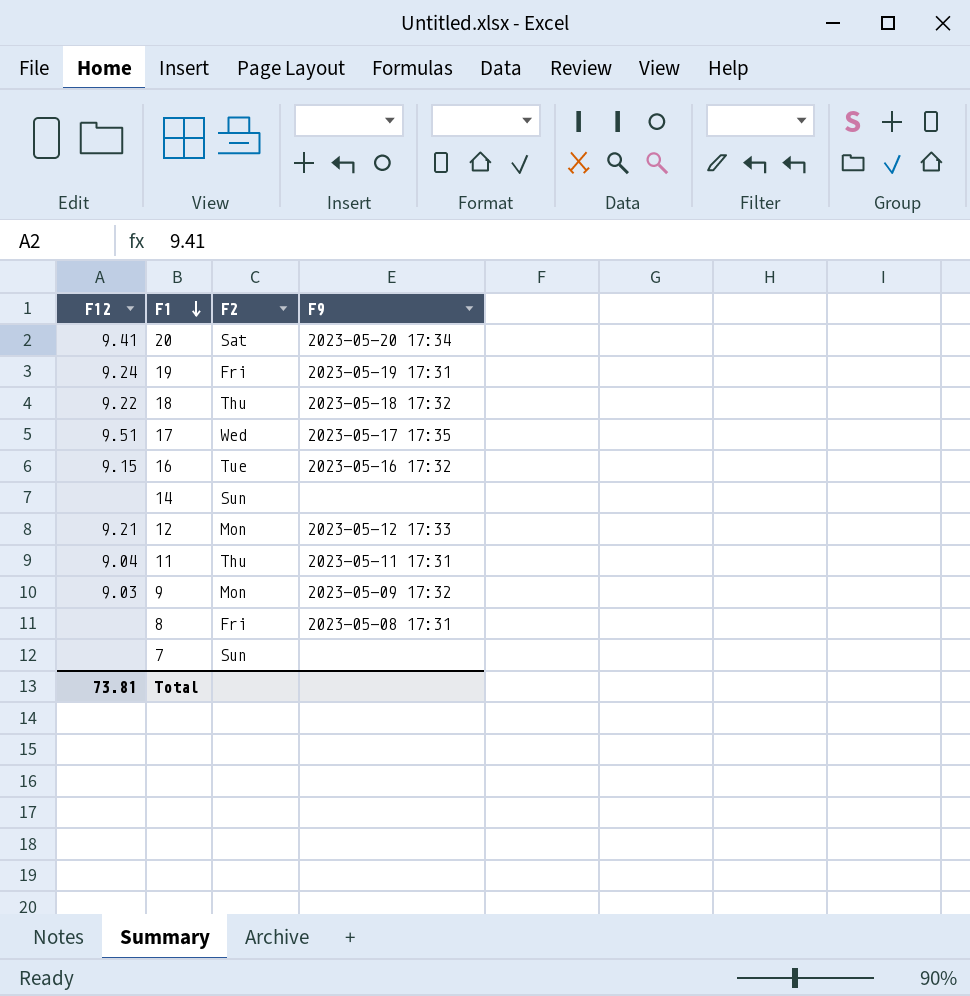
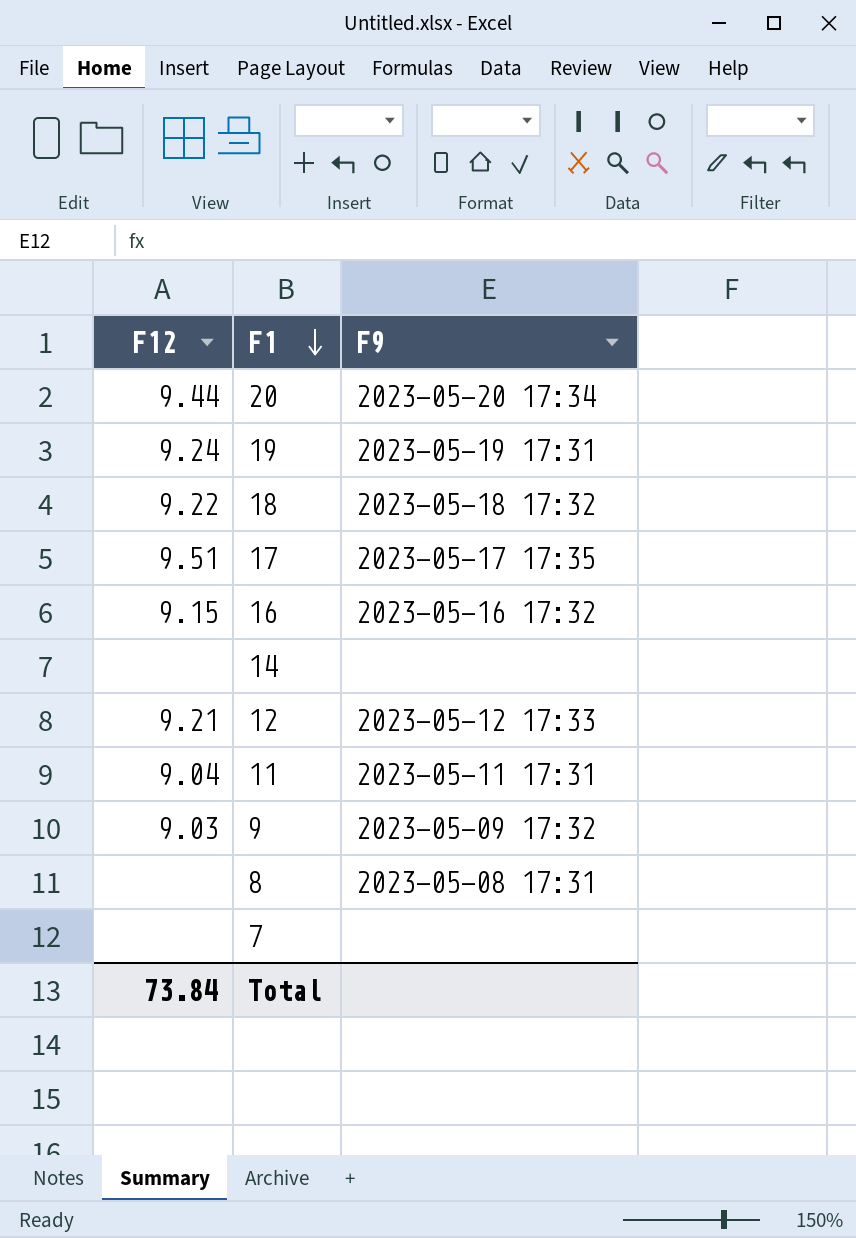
column F2 | position: 3 -> none
20 | F12: 9.41 -> 9.44
Total | F12: 73.81 -> 73.84

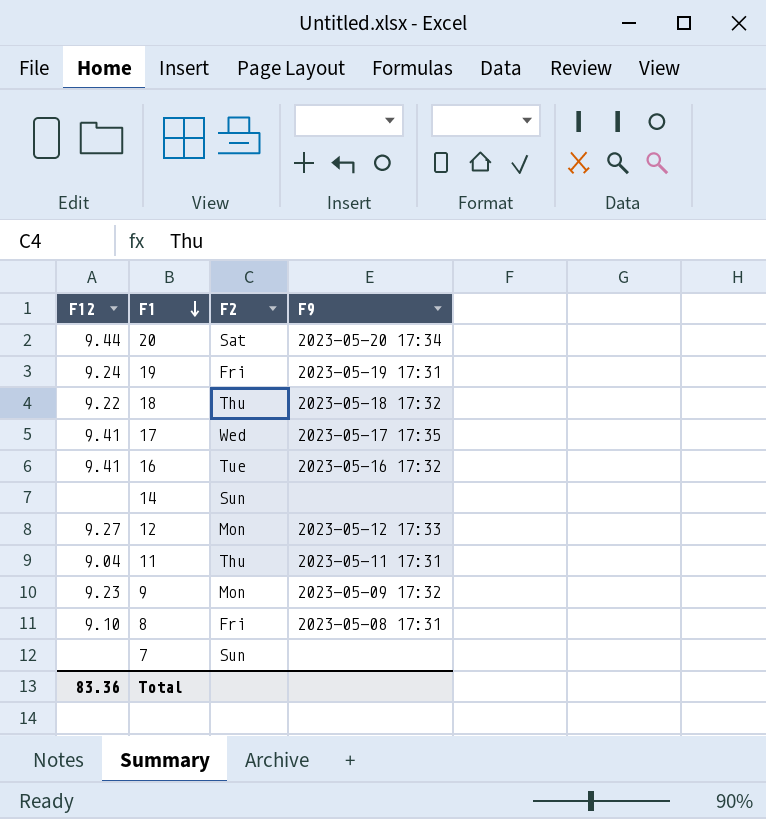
column F2 | position: none -> 3
17 | F12: 9.51 -> 9.41
16 | F12: 9.15 -> 9.41
12 | F12: 9.21 -> 9.27
9 | F12: 9.03 -> 9.23
8 | F12: none -> 9.10
Total | F12: 73.84 -> 83.36

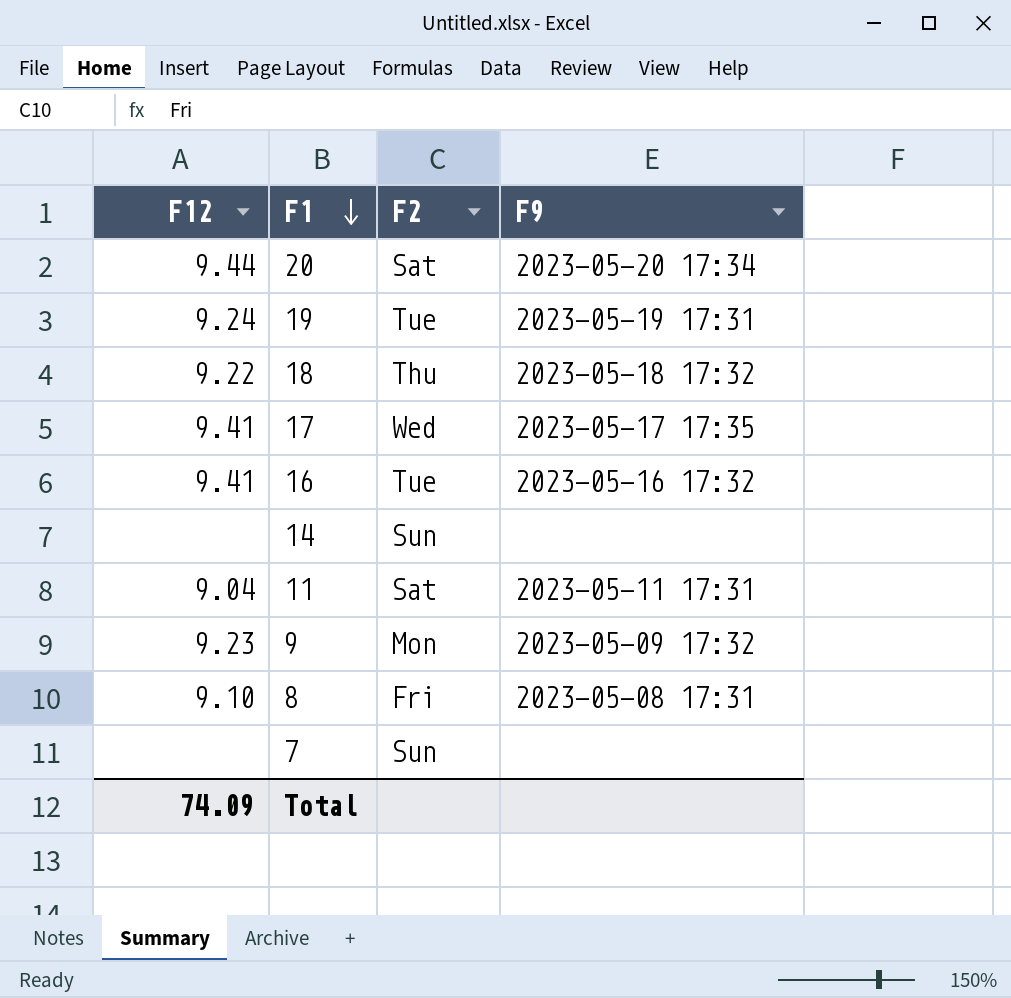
row 12: 9.27 | Mon | 2023-05-12 17:33 -> none
19 | F2: Fri -> Tue
11 | F2: Thu -> Sat
Total | F12: 83.36 -> 74.09

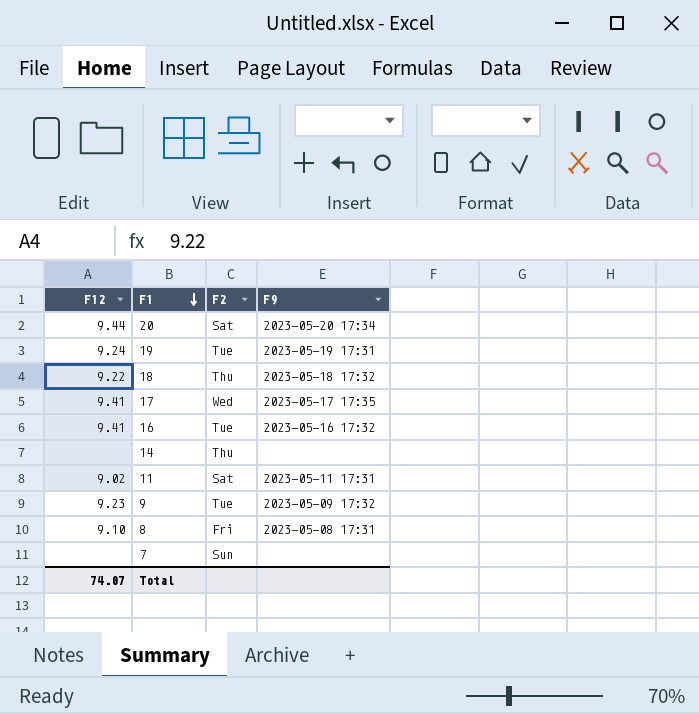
14 | F2: Sun -> Thu
11 | F12: 9.04 -> 9.02
9 | F2: Mon -> Tue
Total | F12: 74.09 -> 74.07

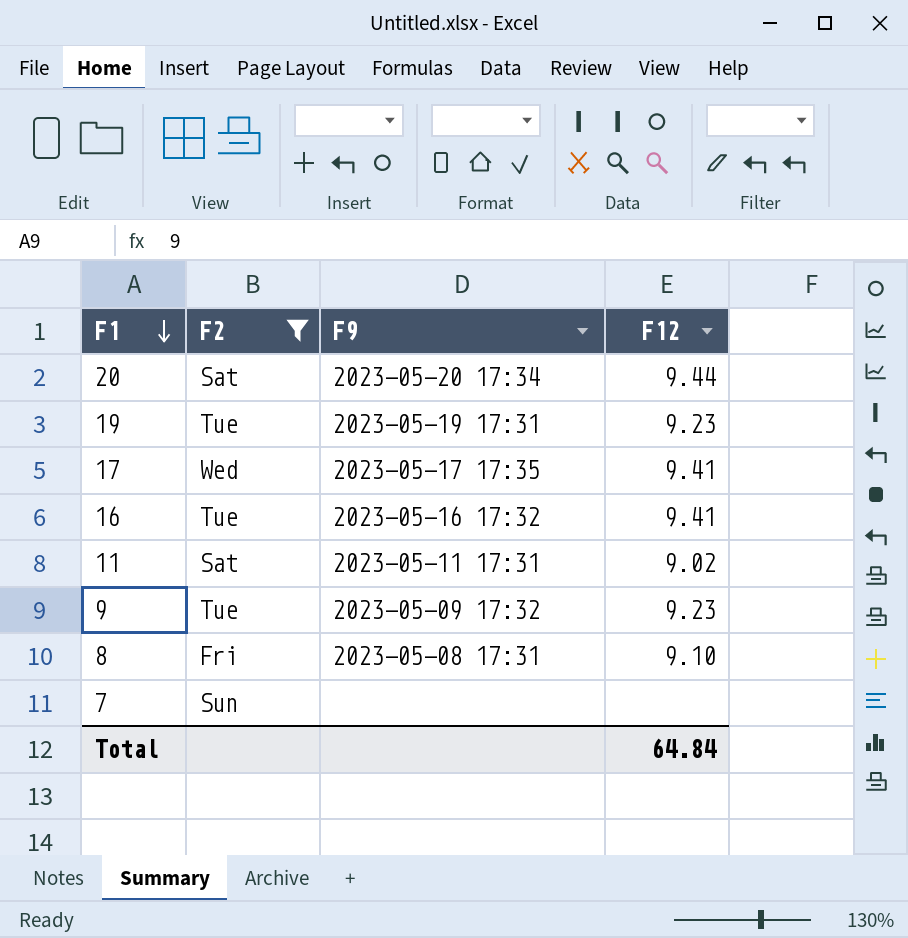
filter: none -> F2 != Thu
column F12 | position: 1 -> 4
19 | F12: 9.24 -> 9.23
Total | F12: 74.07 -> 64.84

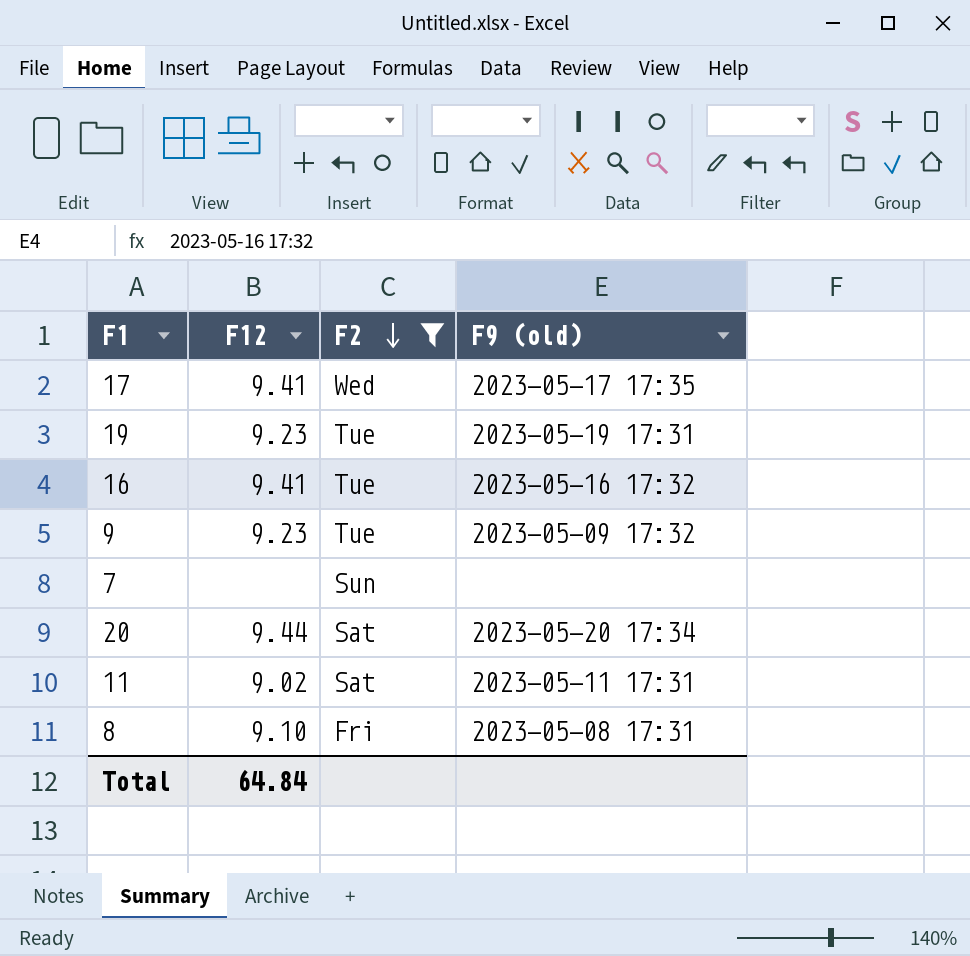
row order: F1 descending -> F2 descending
column F12 | position: 4 -> 2
column name: F9 -> F9 (old)

